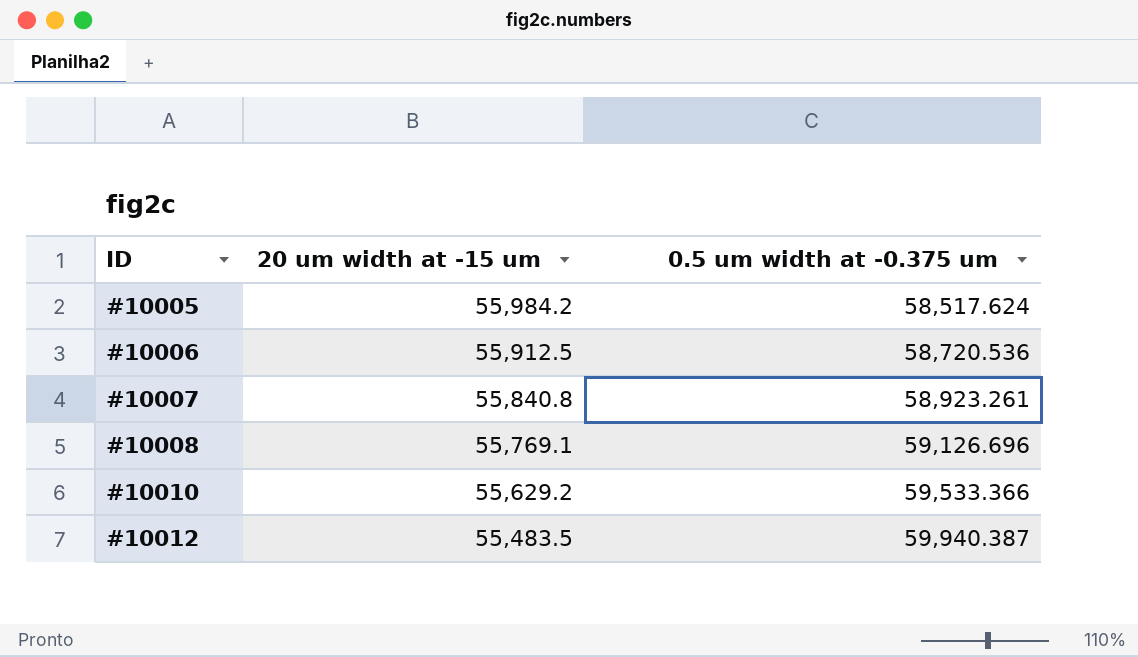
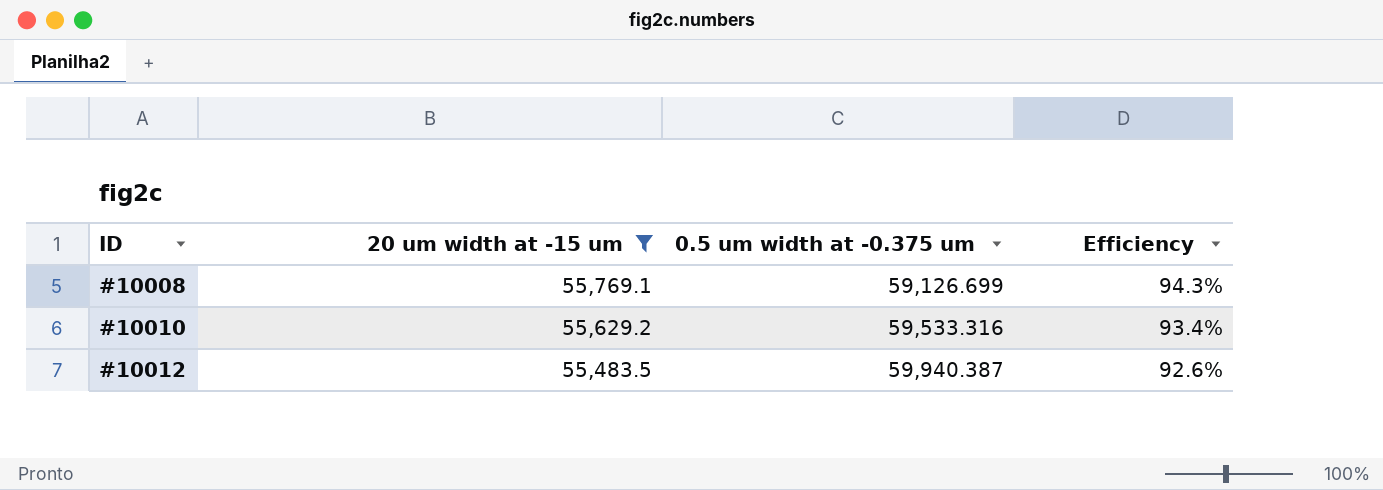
filter: none -> 20 um width at -15 um <= 55,769.1
column Efficiency | formula: none -> [20 um width at -15 um] / [0.5 um width at -0.375 um]
#10008 | 0.5 um width at -0.375 um: 59,126.696 -> 59,126.699
#10010 | 0.5 um width at -0.375 um: 59,533.366 -> 59,533.316

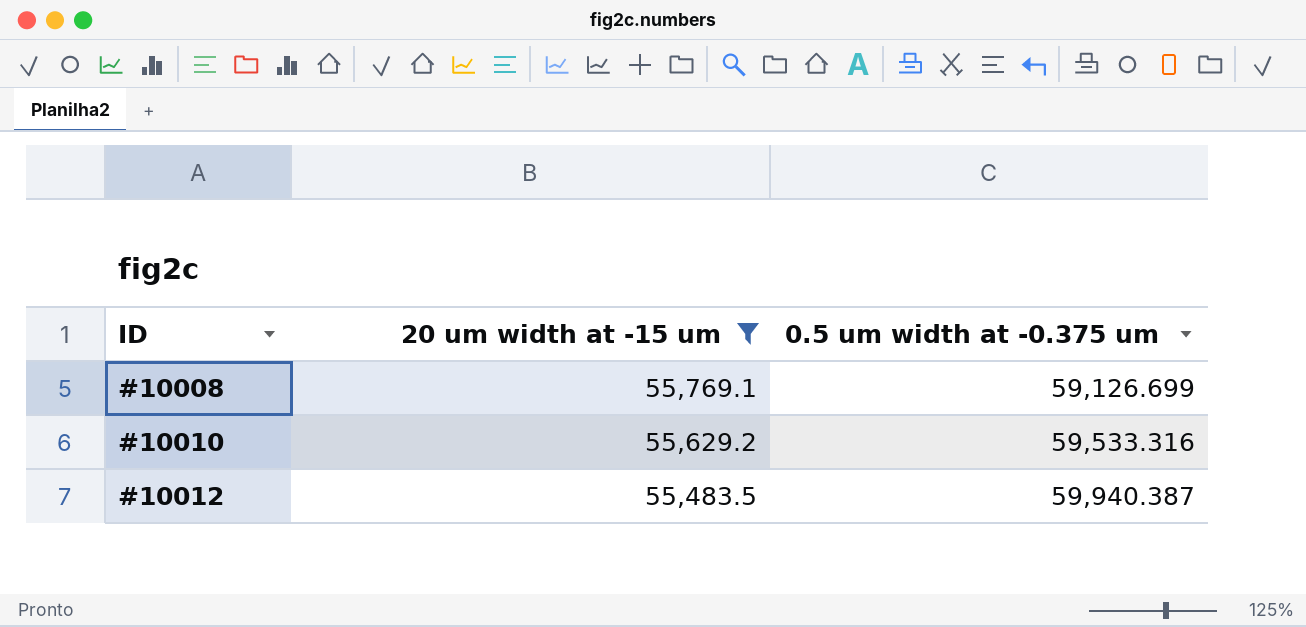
column Efficiency | formula: [20 um width at -15 um] / [0.5 um width at -0.375 um] -> none

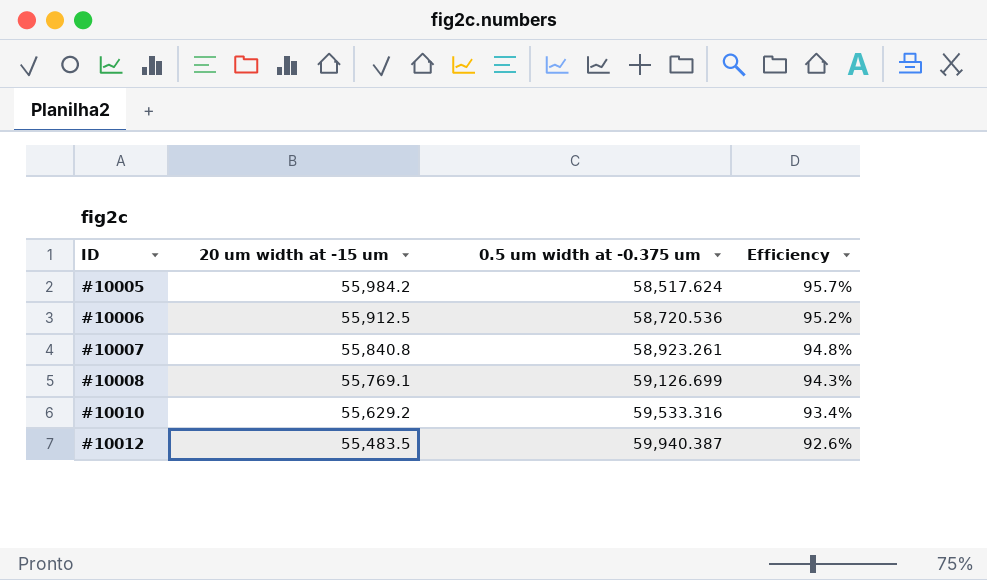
filter: 20 um width at -15 um <= 55,769.1 -> none
column Efficiency | formula: none -> [20 um width at -15 um] / [0.5 um width at -0.375 um]

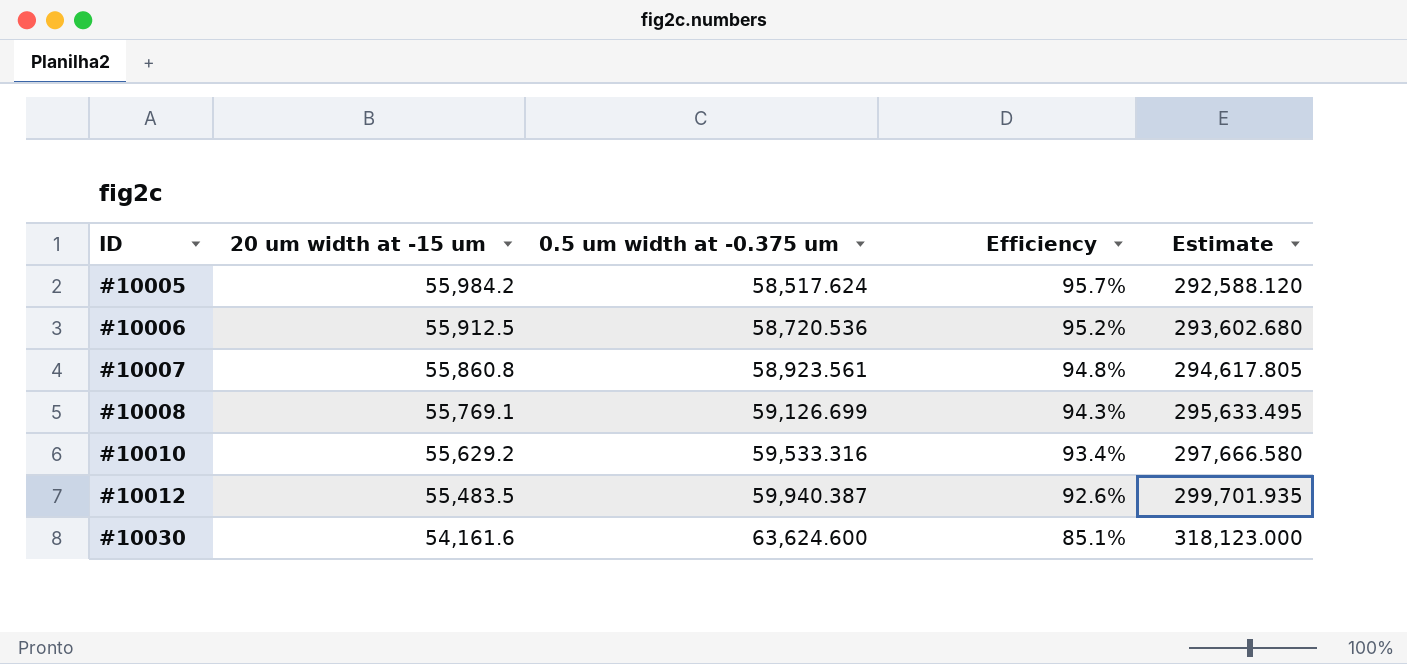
column Estimate | formula: none -> [0.5 um width at -0.375 um] * 5
#10007 | 20 um width at -15 um: 55,840.8 -> 55,860.8
#10007 | 0.5 um width at -0.375 um: 58,923.261 -> 58,923.561
row #10030: none -> 54,161.6 | 63,624.600 | 85.1% | 318,123.000

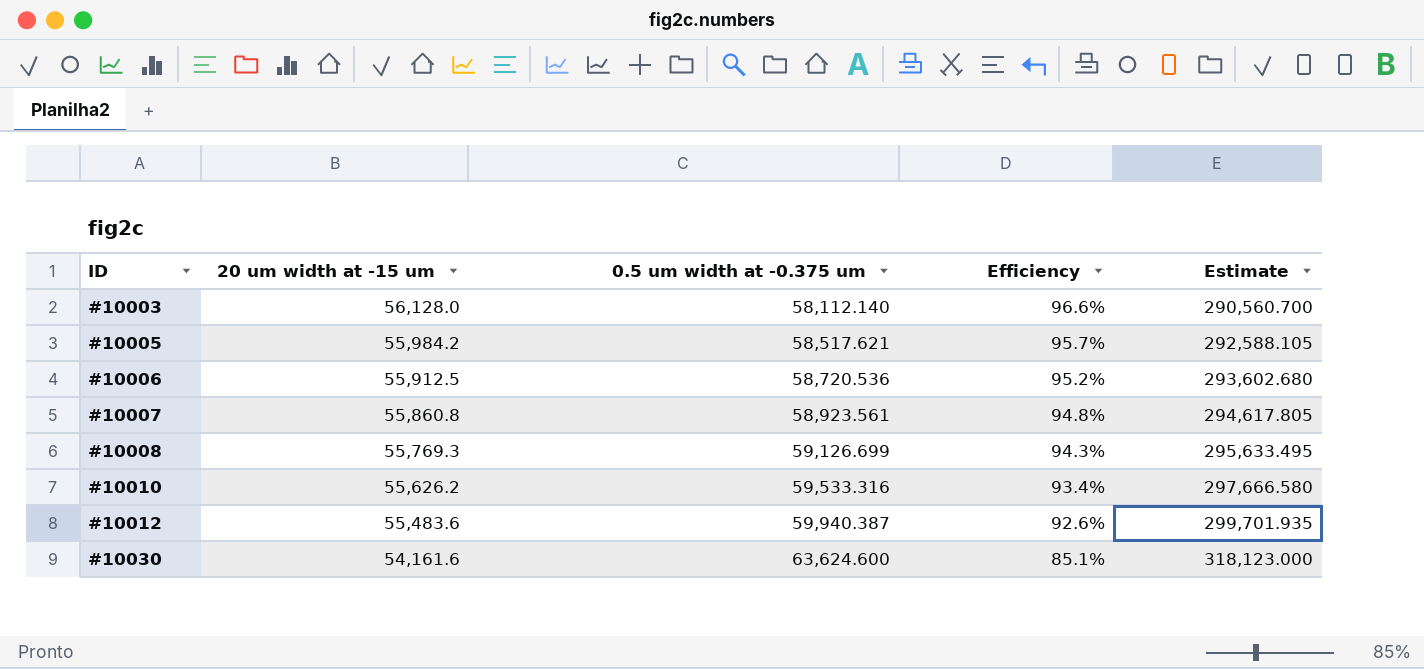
row #10003: none -> 56,128.0 | 58,112.140 | 96.6% | 290,560.700
#10005 | 0.5 um width at -0.375 um: 58,517.624 -> 58,517.621
#10005 | Estimate: 292,588.120 -> 292,588.105
#10008 | 20 um width at -15 um: 55,769.1 -> 55,769.3
#10010 | 20 um width at -15 um: 55,629.2 -> 55,626.2
#10012 | 20 um width at -15 um: 55,483.5 -> 55,483.6

